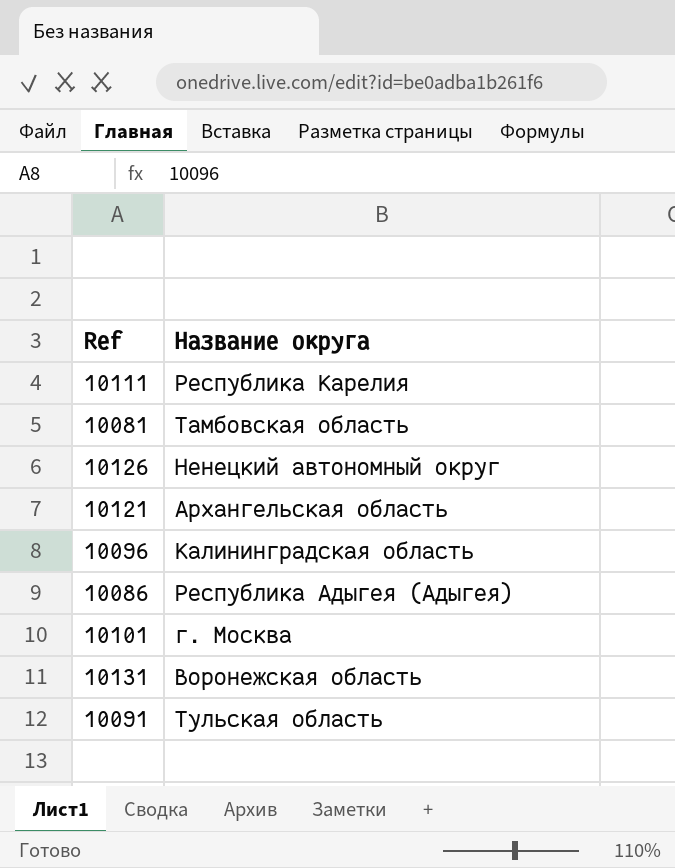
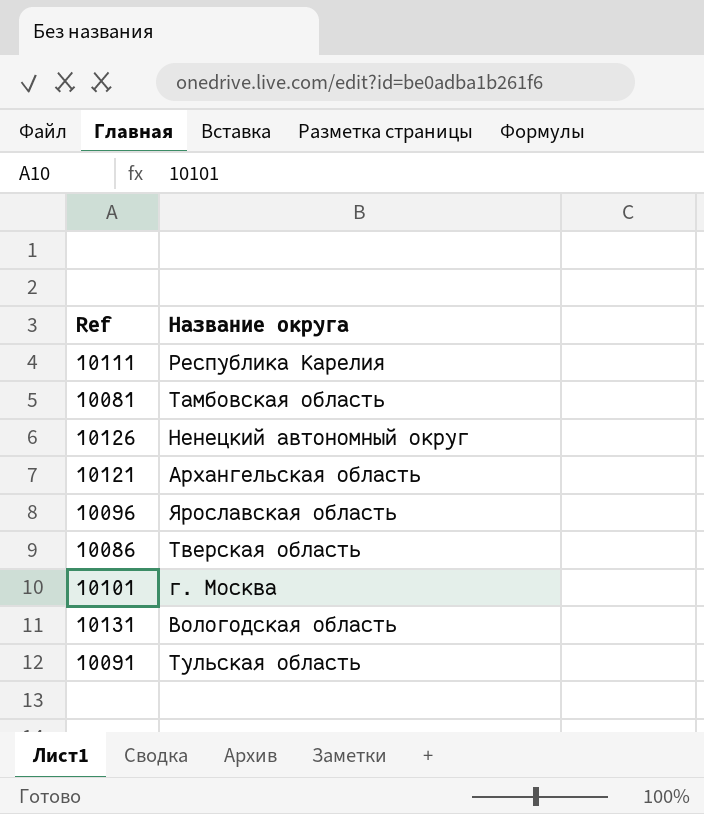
10096 | Название округа: Калининградская область -> Ярославская область
10086 | Название округа: Республика Адыгея (Адыгея) -> Тверская область
10131 | Название округа: Воронежская область -> Вологодская область

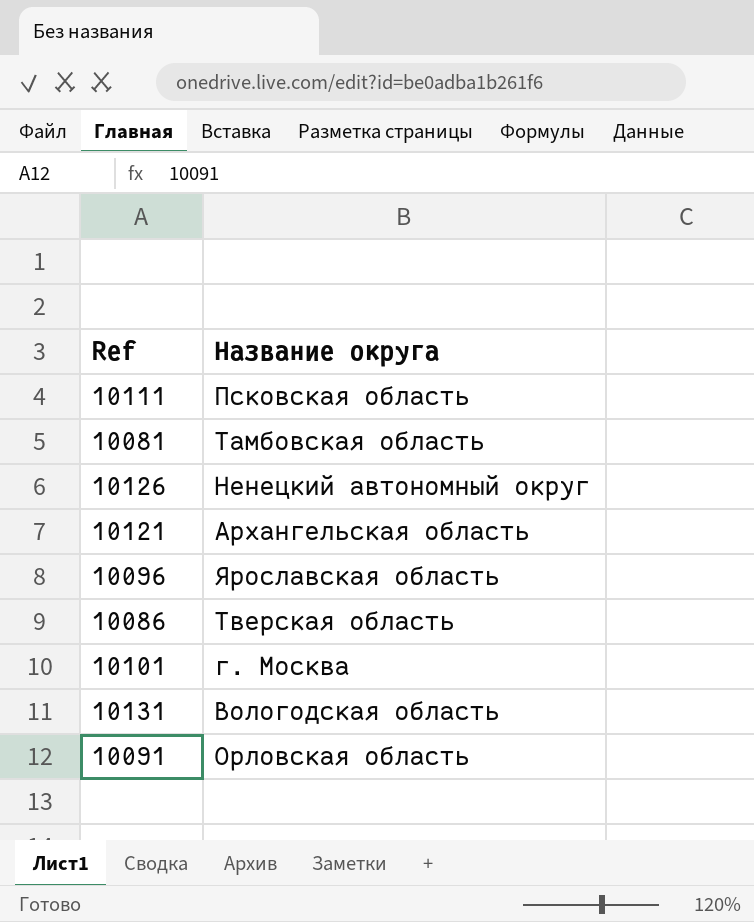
10111 | Название округа: Республика Карелия -> Псковская область
10091 | Название округа: Тульская область -> Орловская область

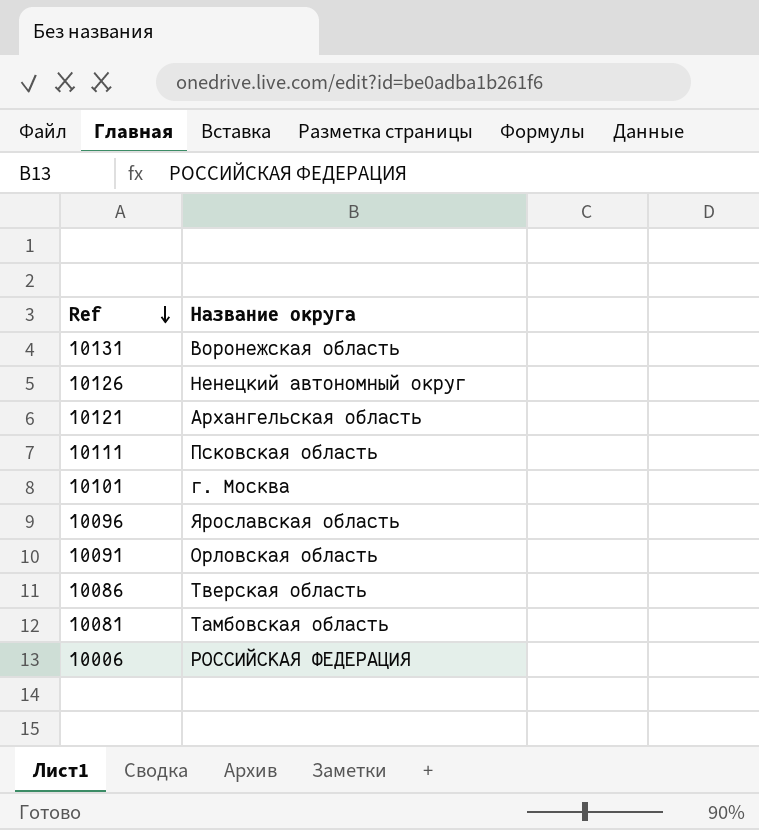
row order: none -> Ref descending
10131 | Название округа: Вологодская область -> Воронежская область
row 10006: none -> РОССИЙСКАЯ ФЕДЕРАЦИЯ

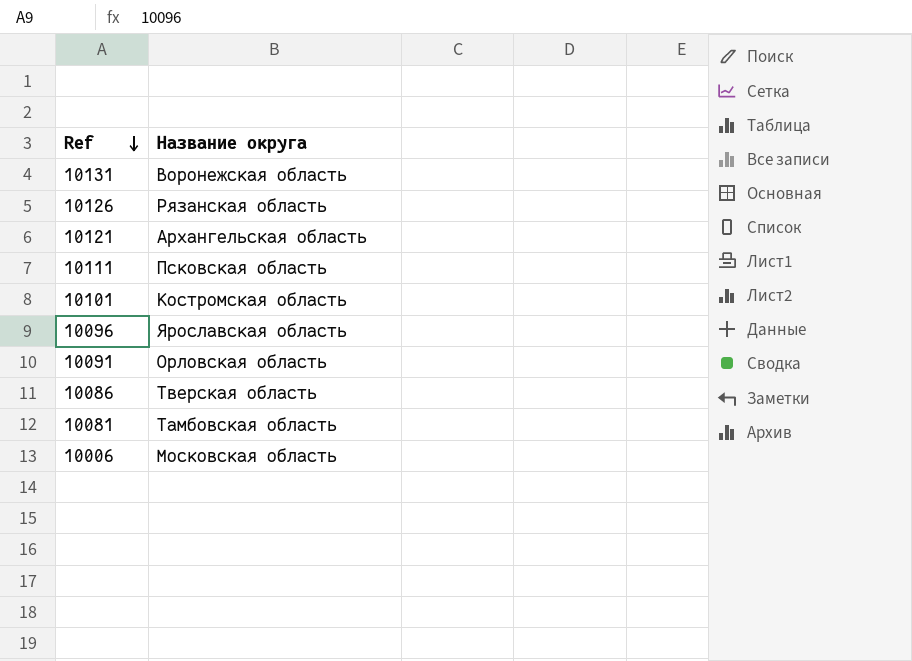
10126 | Название округа: Ненецкий автономный округ -> Рязанская область
10101 | Название округа: г. Москва -> Костромская область
10006 | Название округа: РОССИЙСКАЯ ФЕДЕРАЦИЯ -> Московская область

